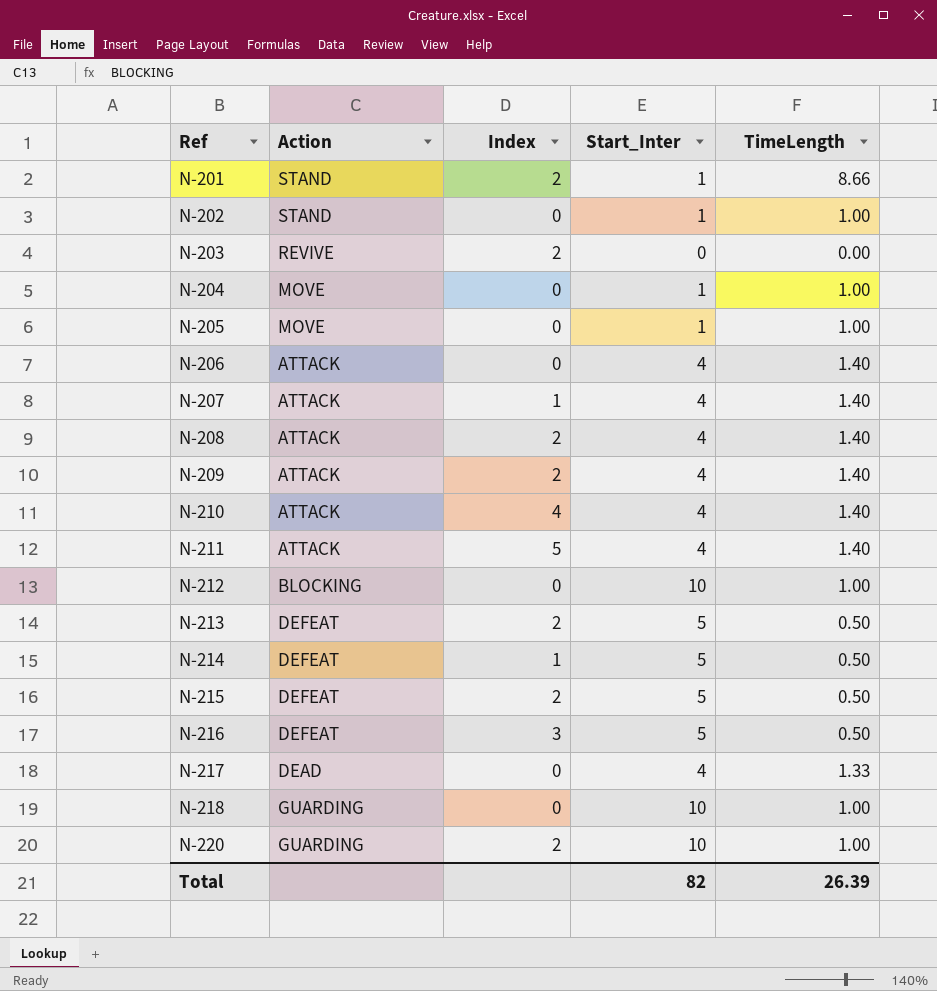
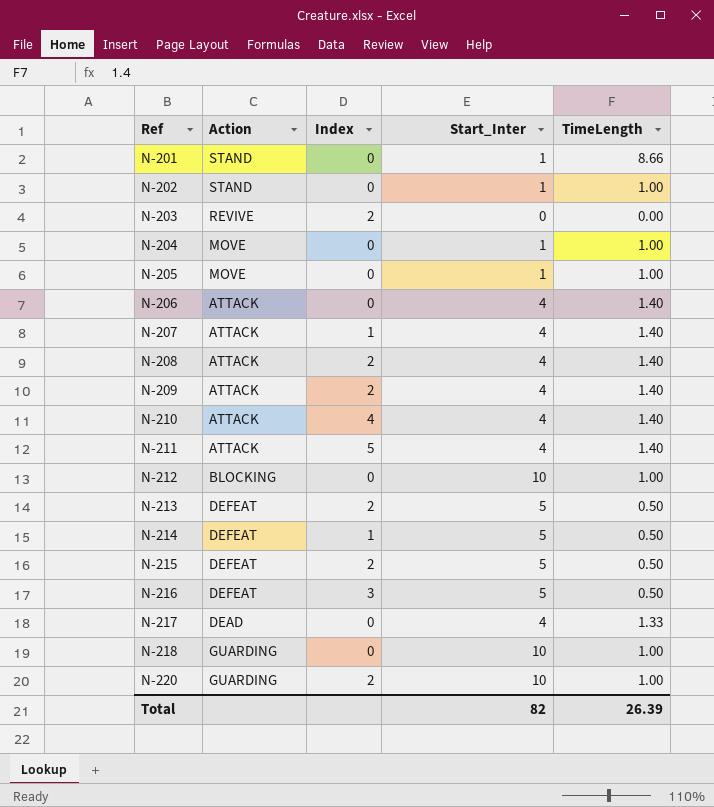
N-201 | Index: 2 -> 0

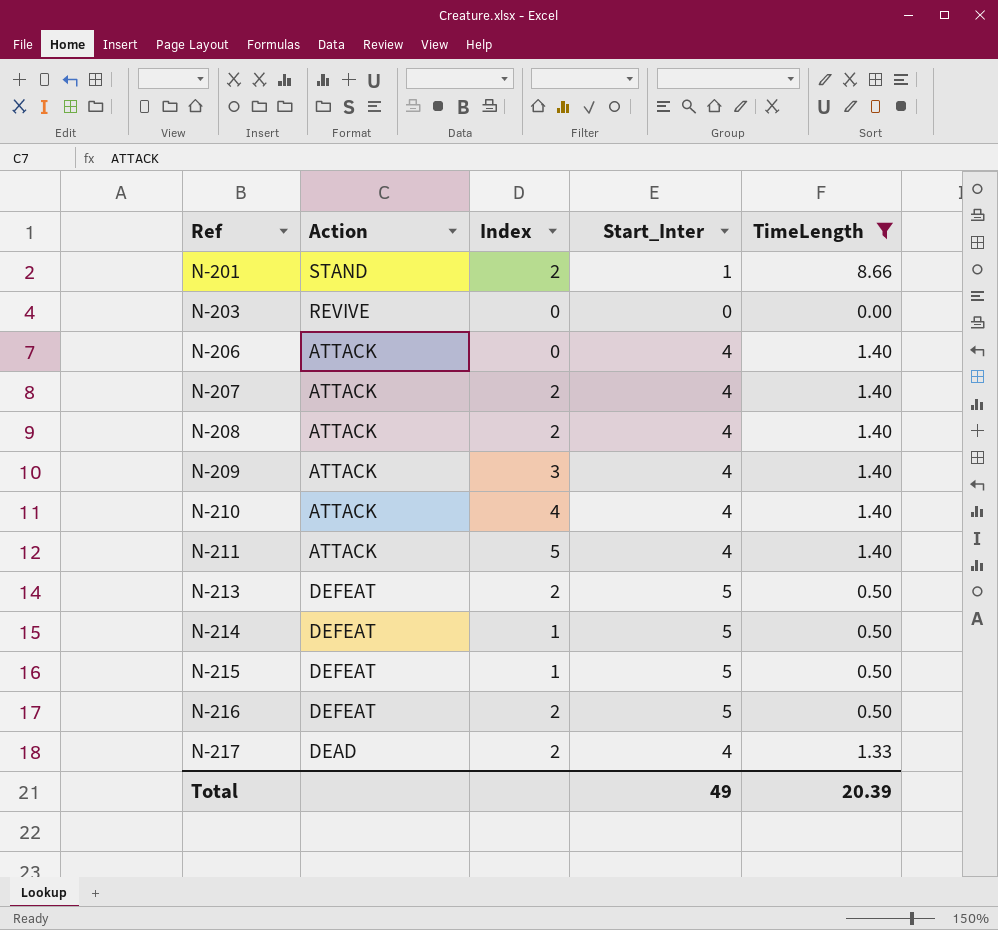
filter: none -> TimeLength != 1.00
N-201 | Index: 0 -> 2
N-203 | Index: 2 -> 0
N-207 | Index: 1 -> 2
N-209 | Index: 2 -> 3
N-215 | Index: 2 -> 1
N-216 | Index: 3 -> 2
N-217 | Index: 0 -> 2
Total | Start_Inter: 82 -> 49
Total | TimeLength: 26.39 -> 20.39

